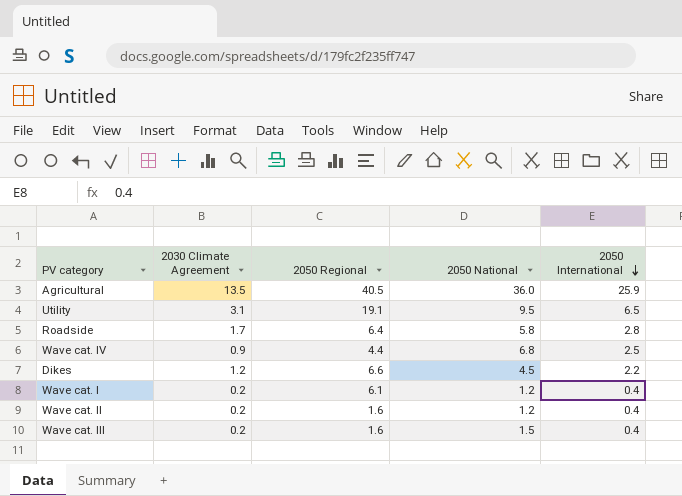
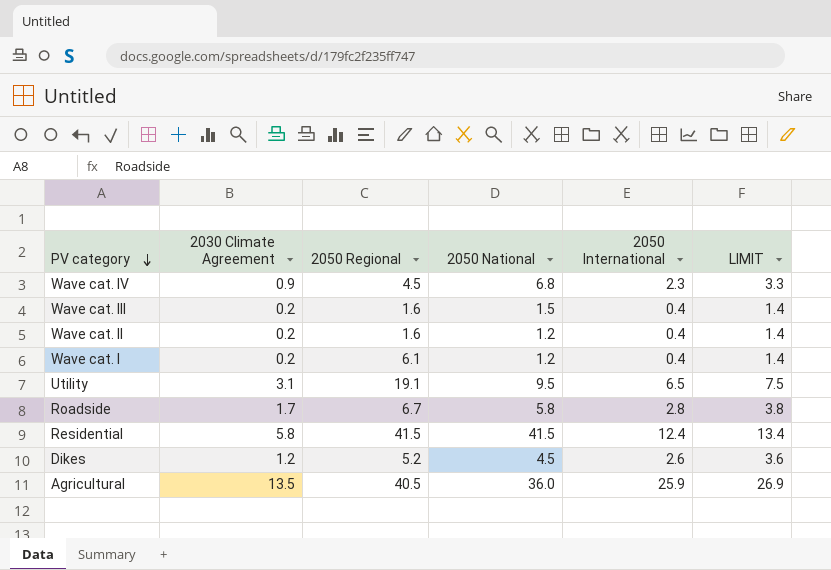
row order: 2050 International descending -> PV category descending
column LIMIT | formula: none -> [2050 International] + 1
Wave cat. IV | 2050 Regional: 4.4 -> 4.5
Wave cat. IV | 2050 International: 2.5 -> 2.3
Roadside | 2050 Regional: 6.4 -> 6.7
row Residential: none -> 5.8 | 41.5 | 41.5 | 12.4 | 13.4
Dikes | 2050 Regional: 6.6 -> 5.2
Dikes | 2050 International: 2.2 -> 2.6

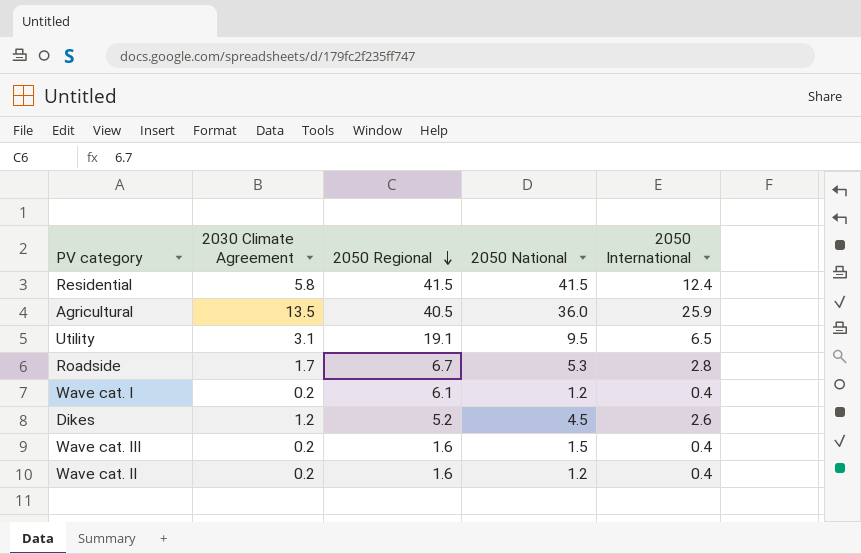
row order: PV category descending -> 2050 Regional descending
column LIMIT | formula: [2050 International] + 1 -> none
row Wave cat. IV: 0.9 | 4.5 | 6.8 | 2.3 | 3.3 -> none
Roadside | 2050 National: 5.8 -> 5.3

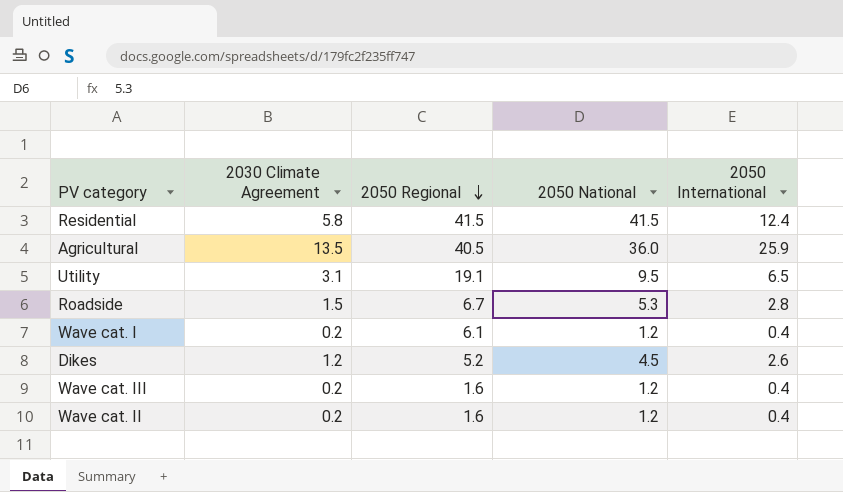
Roadside | 2030 Climate Agreement: 1.7 -> 1.5
Wave cat. III | 2050 National: 1.5 -> 1.2

